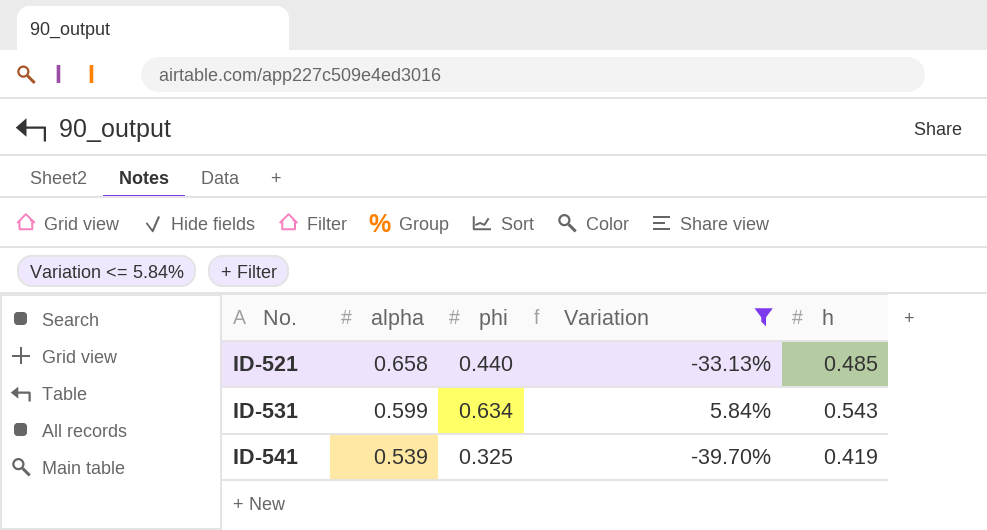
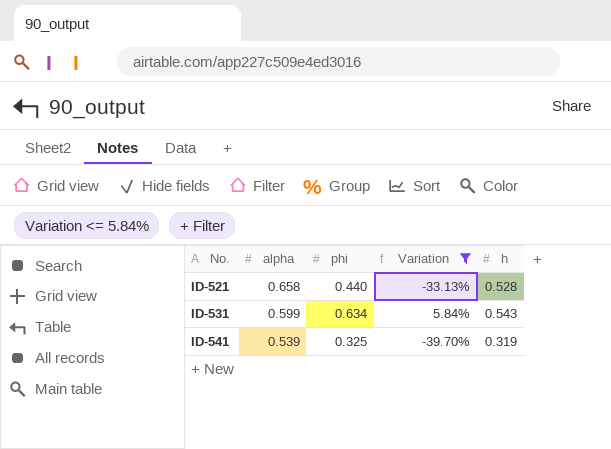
ID-521 | h: 0.485 -> 0.528
ID-541 | h: 0.419 -> 0.319

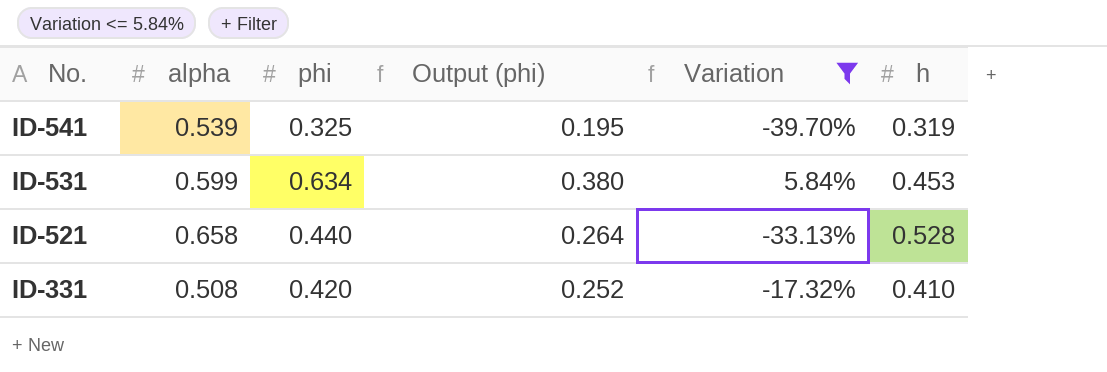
row order: No. ascending -> No. descending
column Output (phi) | formula: none -> [phi] * 0.6
ID-531 | h: 0.543 -> 0.453
row ID-331: none -> 0.508 | 0.420 | 0.252 | -17.32% | 0.410

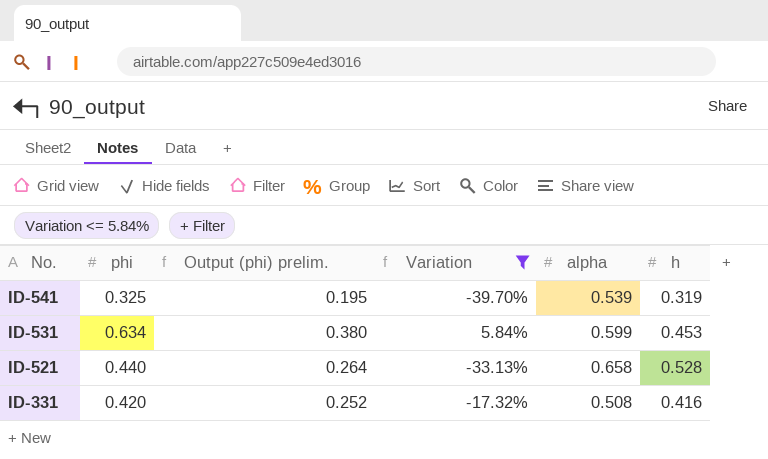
column name: Output (phi) -> Output (phi) prelim.
column alpha | position: 2 -> 5
ID-331 | h: 0.410 -> 0.416

